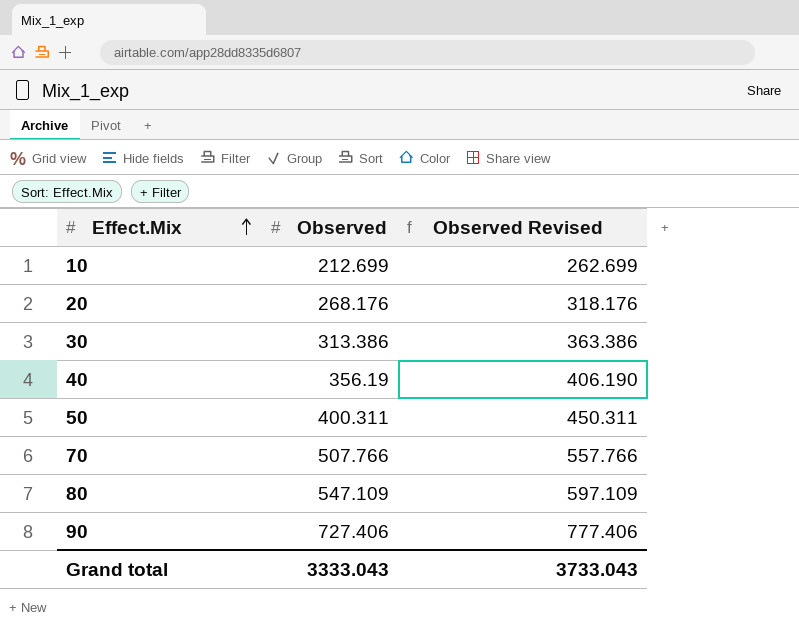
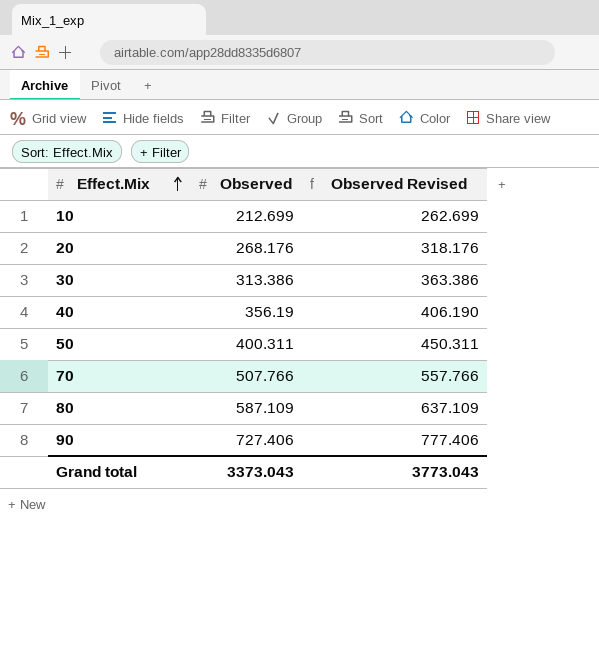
80 | Observed: 547.109 -> 587.109
80 | Observed Revised: 597.109 -> 637.109
Grand total | Observed: 3333.043 -> 3373.043
Grand total | Observed Revised: 3733.043 -> 3773.043

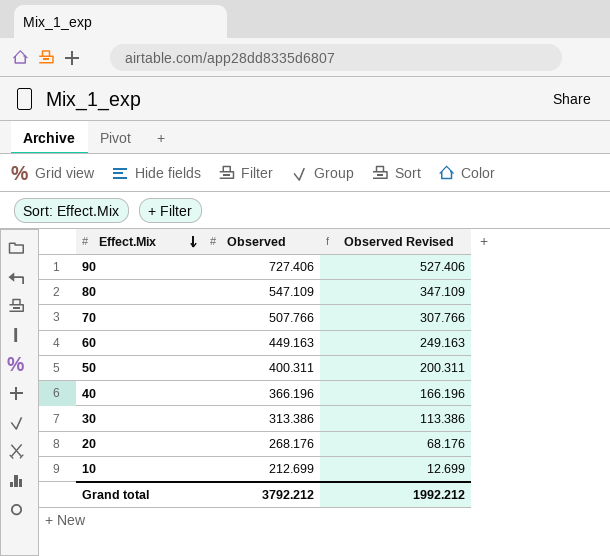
row order: Effect.Mix ascending -> Effect.Mix descending
column Observed Revised | formula: [Observed] + 50 -> [Observed] - 200
80 | Observed: 587.109 -> 547.109
row 60: none -> 449.163 | 249.163
40 | Observed: 356.19 -> 366.196
Grand total | Observed: 3373.043 -> 3792.212
Grand total | Observed Revised: 3773.043 -> 1992.212

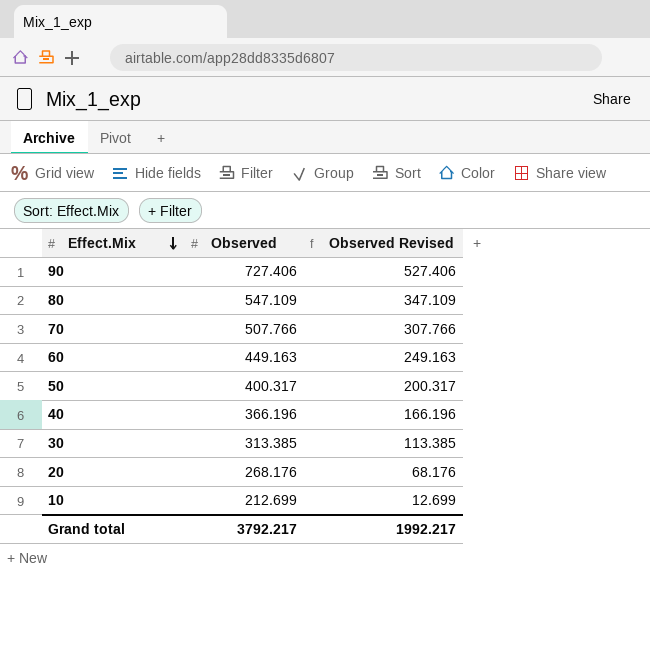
50 | Observed: 400.311 -> 400.317
50 | Observed Revised: 200.311 -> 200.317
30 | Observed: 313.386 -> 313.385
30 | Observed Revised: 113.386 -> 113.385
Grand total | Observed: 3792.212 -> 3792.217
Grand total | Observed Revised: 1992.212 -> 1992.217

